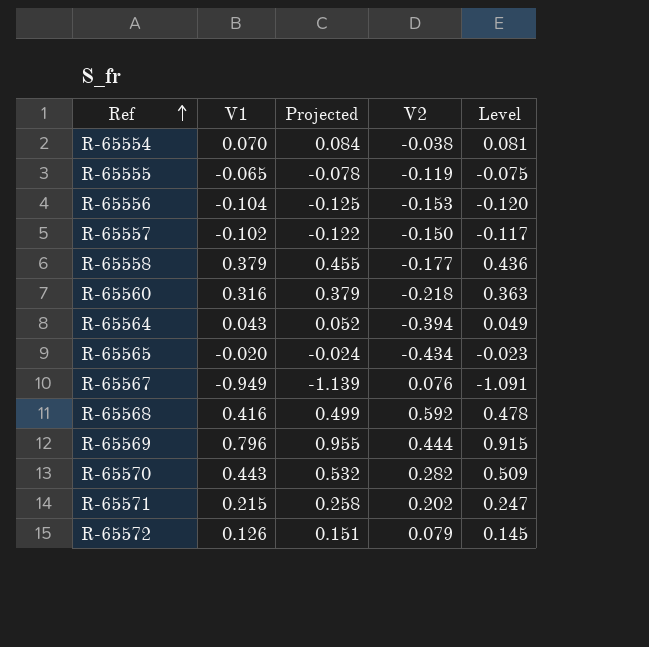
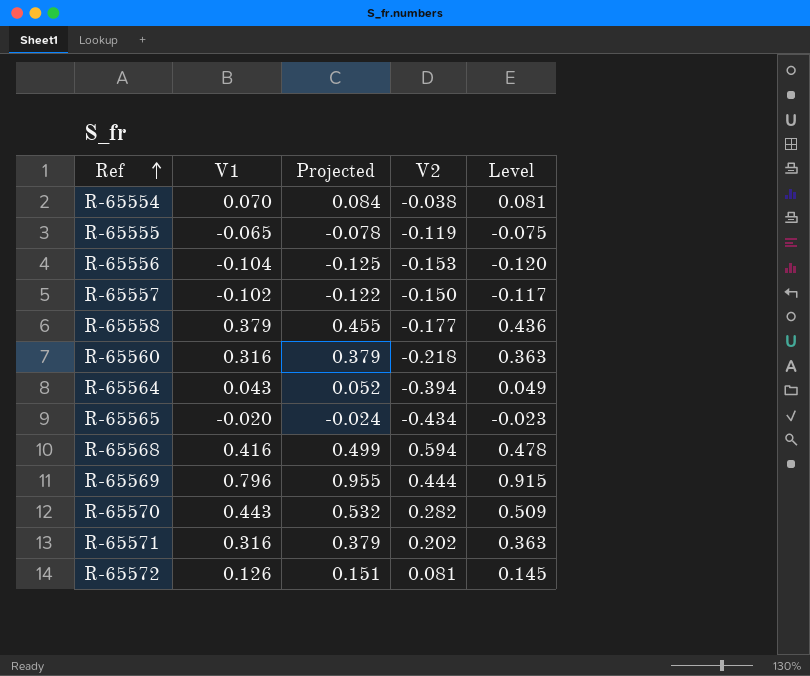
row R-65567: -0.949 | -1.139 | 0.076 | -1.091 -> none
R-65568 | V2: 0.592 -> 0.594
R-65571 | V1: 0.215 -> 0.316
R-65571 | Projected: 0.258 -> 0.379
R-65571 | Level: 0.247 -> 0.363
R-65572 | V2: 0.079 -> 0.081

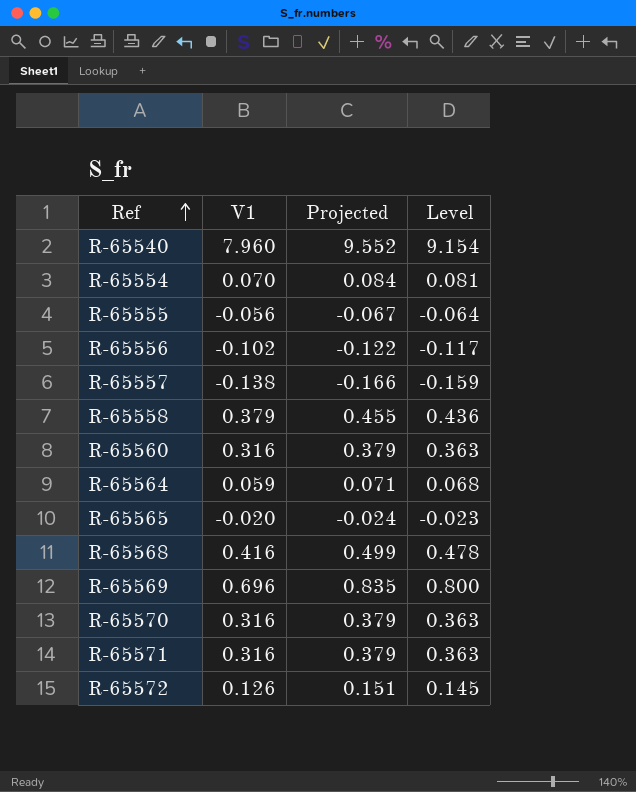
column V2 | position: 4 -> none
row R-65540: none -> 7.960 | 9.552 | 9.154
R-65555 | V1: -0.065 -> -0.056
R-65555 | Projected: -0.078 -> -0.067
R-65555 | Level: -0.075 -> -0.064
R-65556 | V1: -0.104 -> -0.102
R-65556 | Projected: -0.125 -> -0.122
R-65556 | Level: -0.120 -> -0.117
R-65557 | V1: -0.102 -> -0.138
R-65557 | Projected: -0.122 -> -0.166
R-65557 | Level: -0.117 -> -0.159
R-65564 | V1: 0.043 -> 0.059
R-65564 | Projected: 0.052 -> 0.071
R-65564 | Level: 0.049 -> 0.068
R-65569 | V1: 0.796 -> 0.696
R-65569 | Projected: 0.955 -> 0.835
R-65569 | Level: 0.915 -> 0.800
R-65570 | V1: 0.443 -> 0.316
R-65570 | Projected: 0.532 -> 0.379
R-65570 | Level: 0.509 -> 0.363

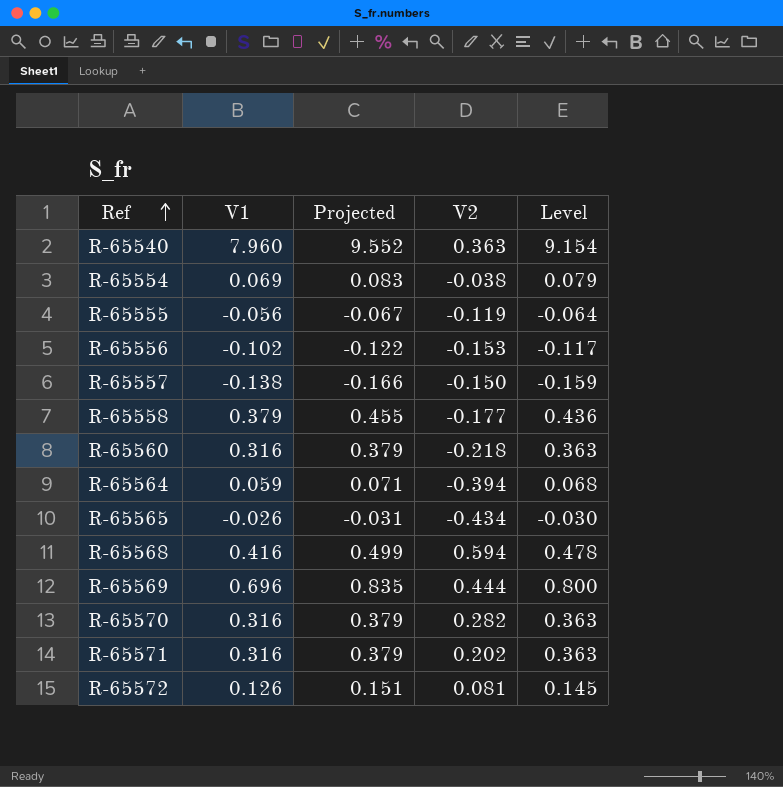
column V2 | position: none -> 4
R-65554 | V1: 0.070 -> 0.069
R-65554 | Projected: 0.084 -> 0.083
R-65554 | Level: 0.081 -> 0.079
R-65565 | V1: -0.020 -> -0.026
R-65565 | Projected: -0.024 -> -0.031
R-65565 | Level: -0.023 -> -0.030

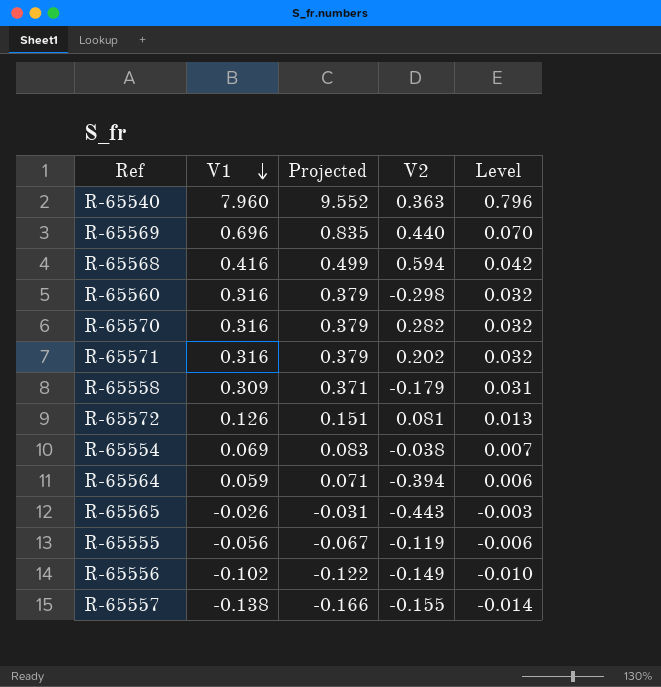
row order: Ref ascending -> V1 descending
column Level | formula: [V1] * 1.15 -> [V1] * 0.1
R-65569 | V2: 0.444 -> 0.440
R-65560 | V2: -0.218 -> -0.298
R-65558 | V1: 0.379 -> 0.309
R-65558 | Projected: 0.455 -> 0.371
R-65558 | V2: -0.177 -> -0.179
R-65565 | V2: -0.434 -> -0.443
R-65556 | V2: -0.153 -> -0.149
R-65557 | V2: -0.150 -> -0.155

